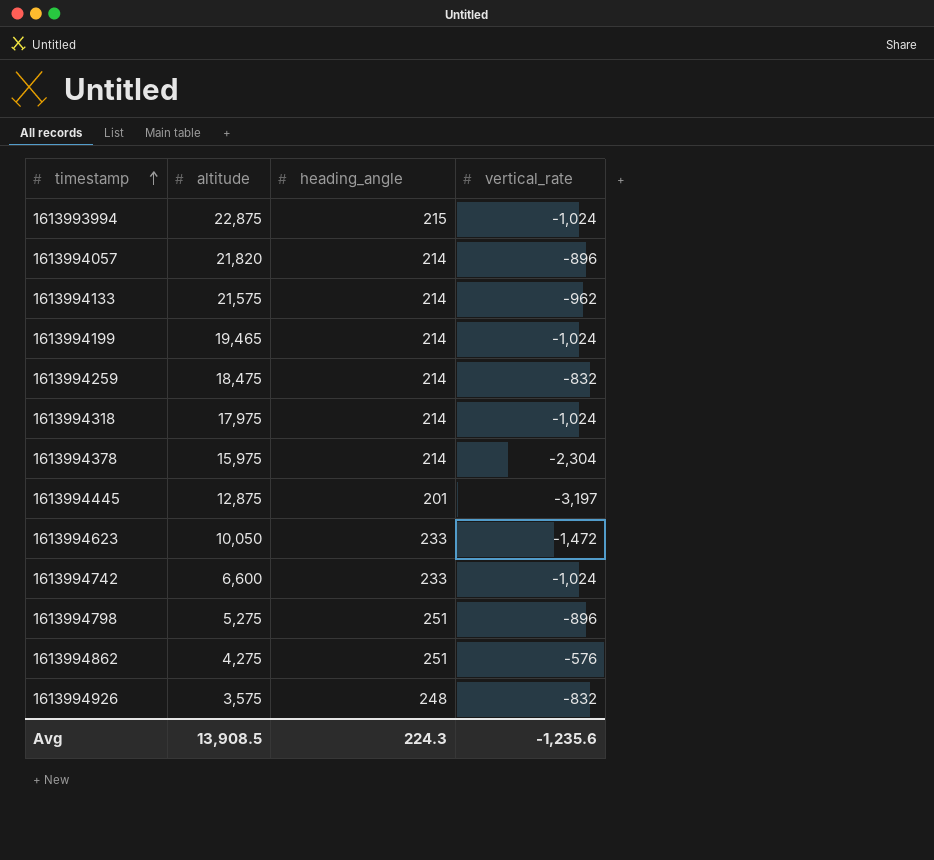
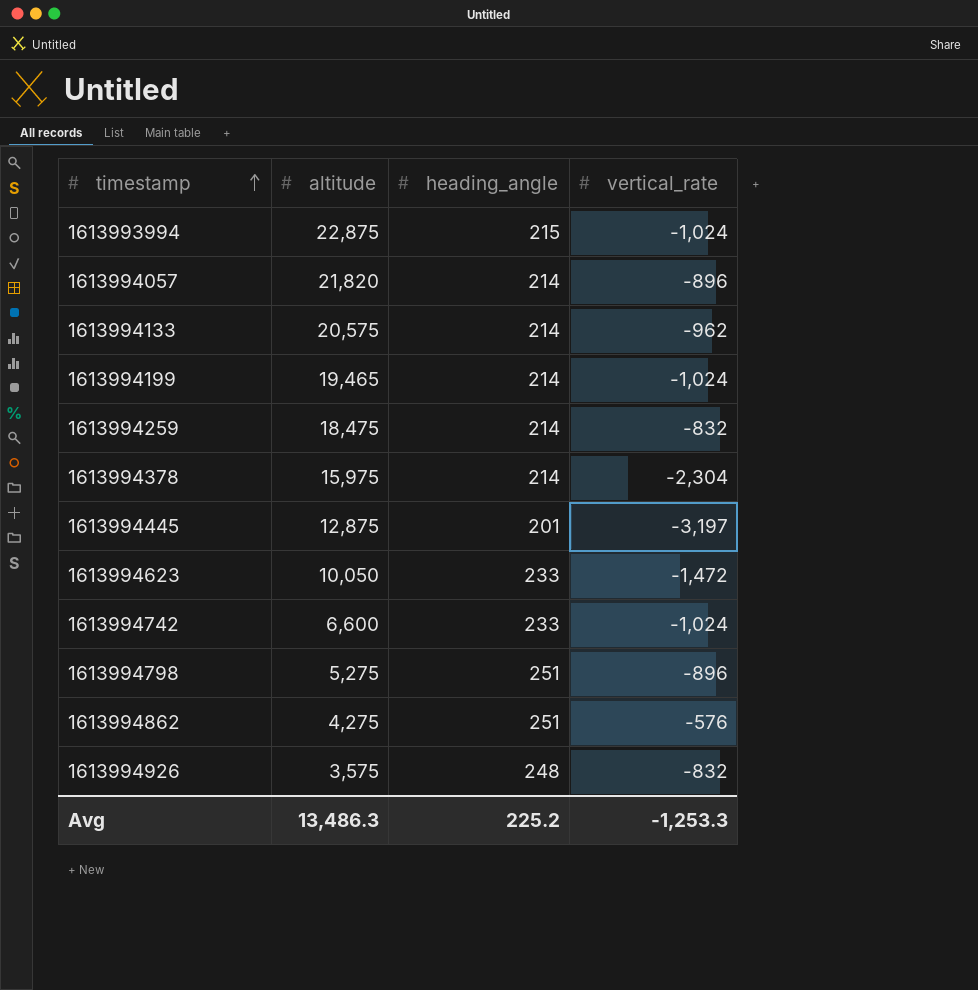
row 1613994318: 17,975 | 214 | -1,024 -> none
1613994133 | altitude: 21,575 -> 20,575
Avg | altitude: 13,908.5 -> 13,486.3
Avg | heading_angle: 224.3 -> 225.2
Avg | vertical_rate: -1,235.6 -> -1,253.3

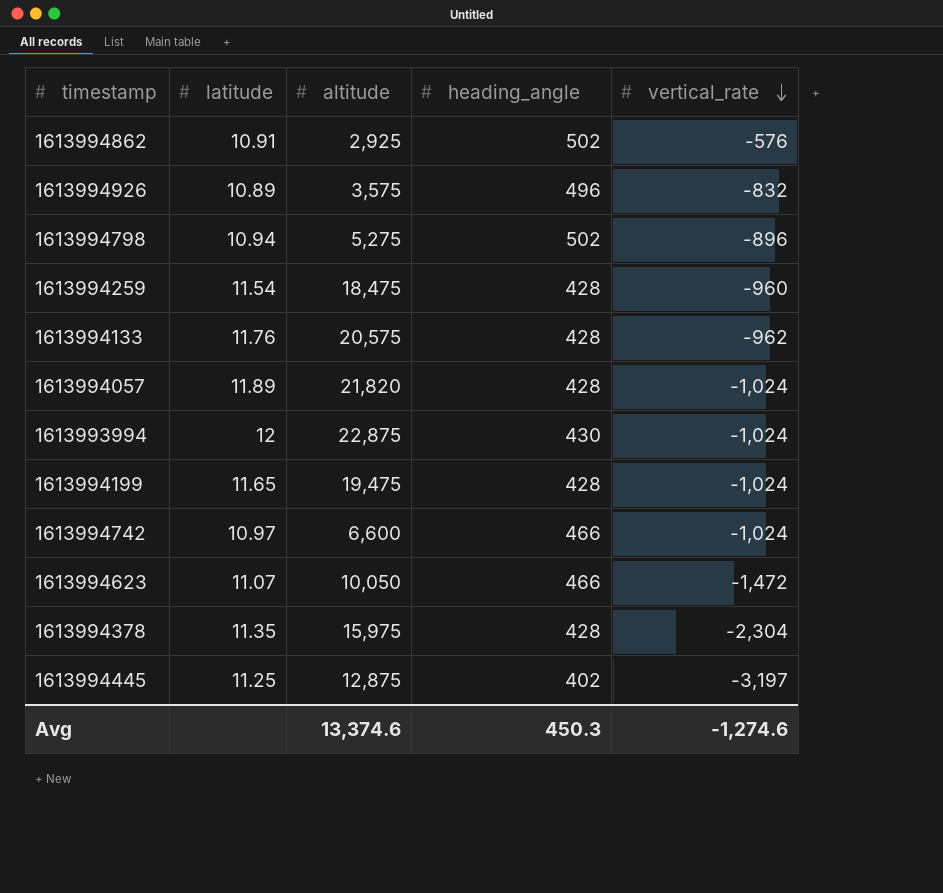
row order: timestamp ascending -> vertical_rate descending
column latitude | position: none -> 2
1613994862 | altitude: 4,275 -> 2,925
1613994862 | heading_angle: 251 -> 502
1613994926 | heading_angle: 248 -> 496
1613994798 | heading_angle: 251 -> 502
1613994259 | heading_angle: 214 -> 428
1613994259 | vertical_rate: -832 -> -960
1613994133 | heading_angle: 214 -> 428
1613994057 | heading_angle: 214 -> 428
1613994057 | vertical_rate: -896 -> -1,024
1613993994 | heading_angle: 215 -> 430
1613994199 | altitude: 19,465 -> 19,475
1613994199 | heading_angle: 214 -> 428
1613994742 | heading_angle: 233 -> 466
1613994623 | heading_angle: 233 -> 466
1613994378 | heading_angle: 214 -> 428
1613994445 | heading_angle: 201 -> 402
Avg | altitude: 13,486.3 -> 13,374.6
Avg | heading_angle: 225.2 -> 450.3
Avg | vertical_rate: -1,253.3 -> -1,274.6

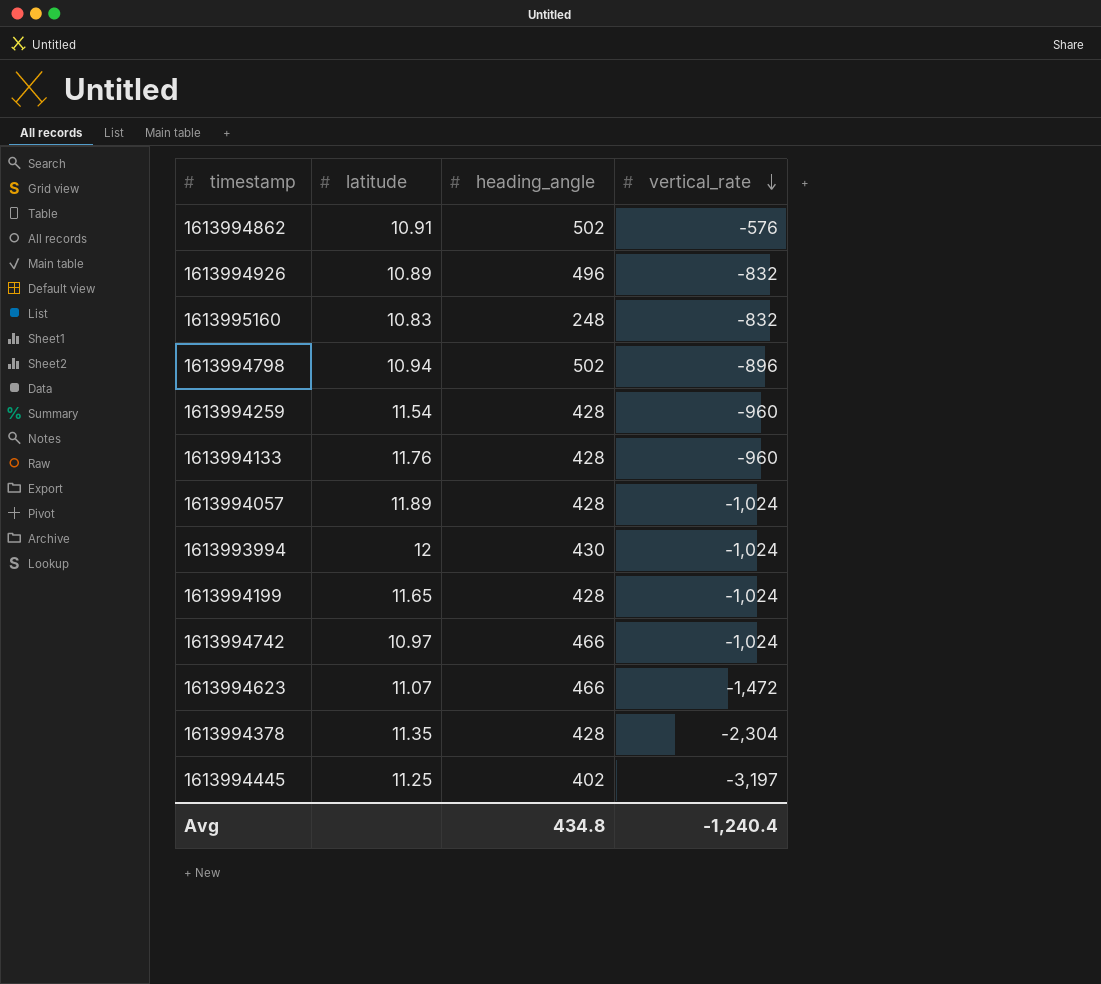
column altitude | position: 3 -> none
row 1613995160: none -> 10.83 | 248 | -832
1613994133 | vertical_rate: -962 -> -960
Avg | heading_angle: 450.3 -> 434.8
Avg | vertical_rate: -1,274.6 -> -1,240.4

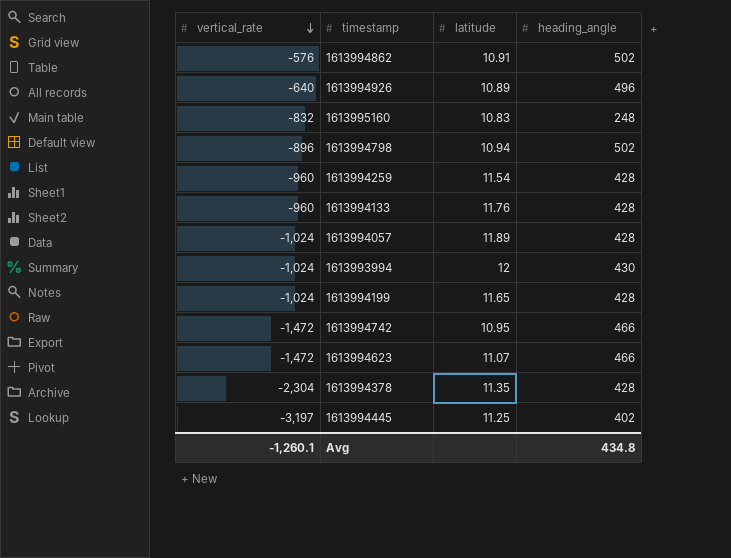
column vertical_rate | position: 4 -> 1
1613994926 | vertical_rate: -832 -> -640
1613994742 | vertical_rate: -1,024 -> -1,472
1613994742 | latitude: 10.97 -> 10.95
Avg | vertical_rate: -1,240.4 -> -1,260.1

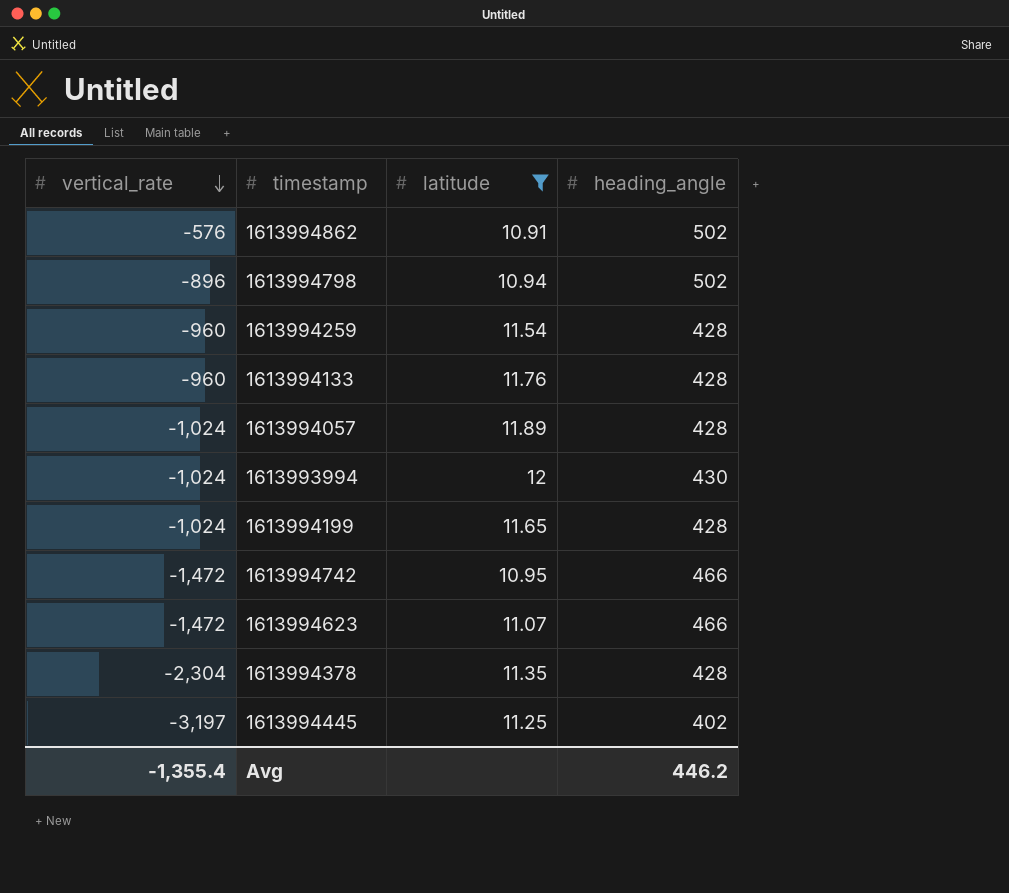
filter: none -> latitude >= 10.91
Avg | vertical_rate: -1,260.1 -> -1,355.4
Avg | heading_angle: 434.8 -> 446.2

